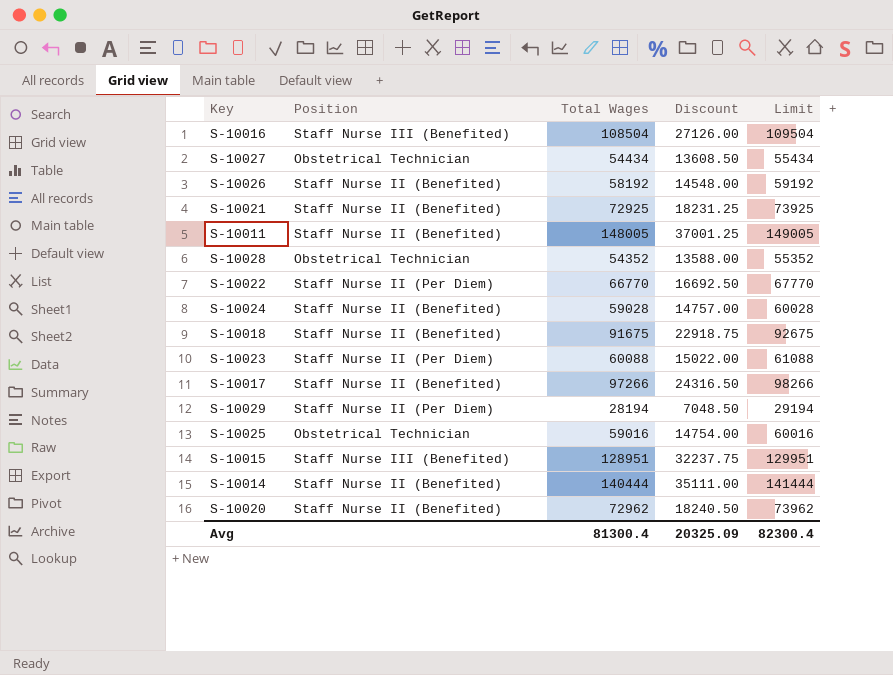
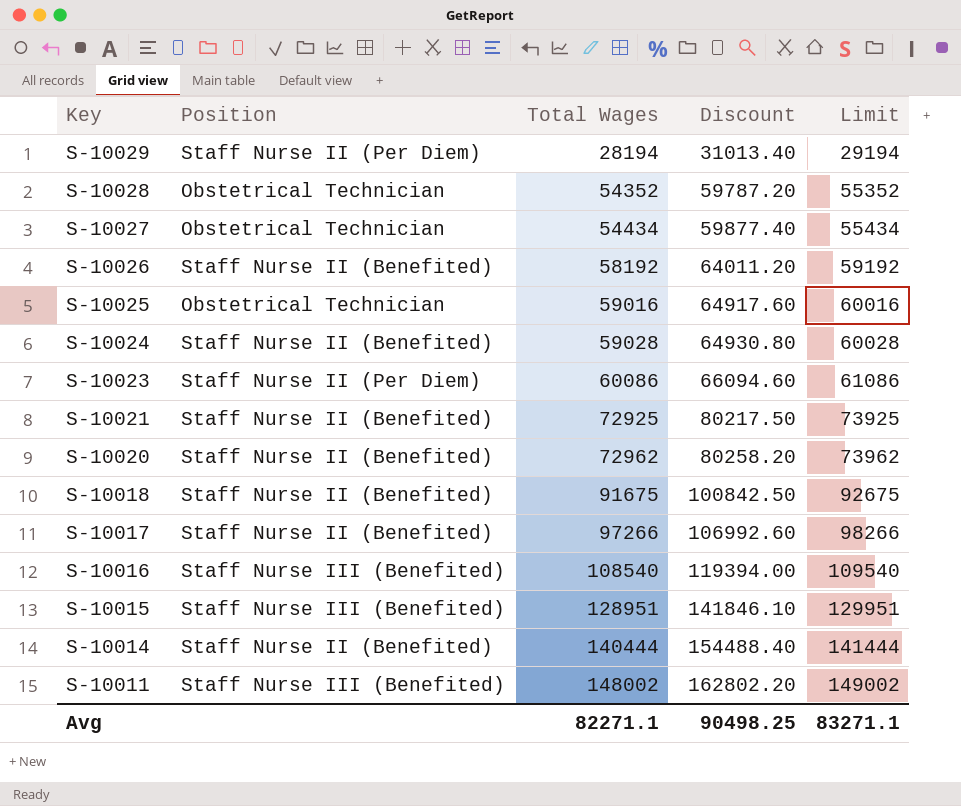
row order: none -> Key descending
column Discount | formula: [Total Wages] * 0.25 -> [Total Wages] * 1.1
row S-10022: Staff Nurse II (Per Diem) | 66770 | 16692.50 | 67770 -> none
S-10023 | Total Wages: 60088 -> 60086
S-10023 | Limit: 61088 -> 61086
S-10016 | Total Wages: 108504 -> 108540
S-10016 | Limit: 109504 -> 109540
S-10011 | Position: Staff Nurse II (Benefited) -> Staff Nurse III (Benefited)
S-10011 | Total Wages: 148005 -> 148002
S-10011 | Limit: 149005 -> 149002
Avg | Total Wages: 81300.4 -> 82271.1
Avg | Discount: 20325.09 -> 90498.25
Avg | Limit: 82300.4 -> 83271.1

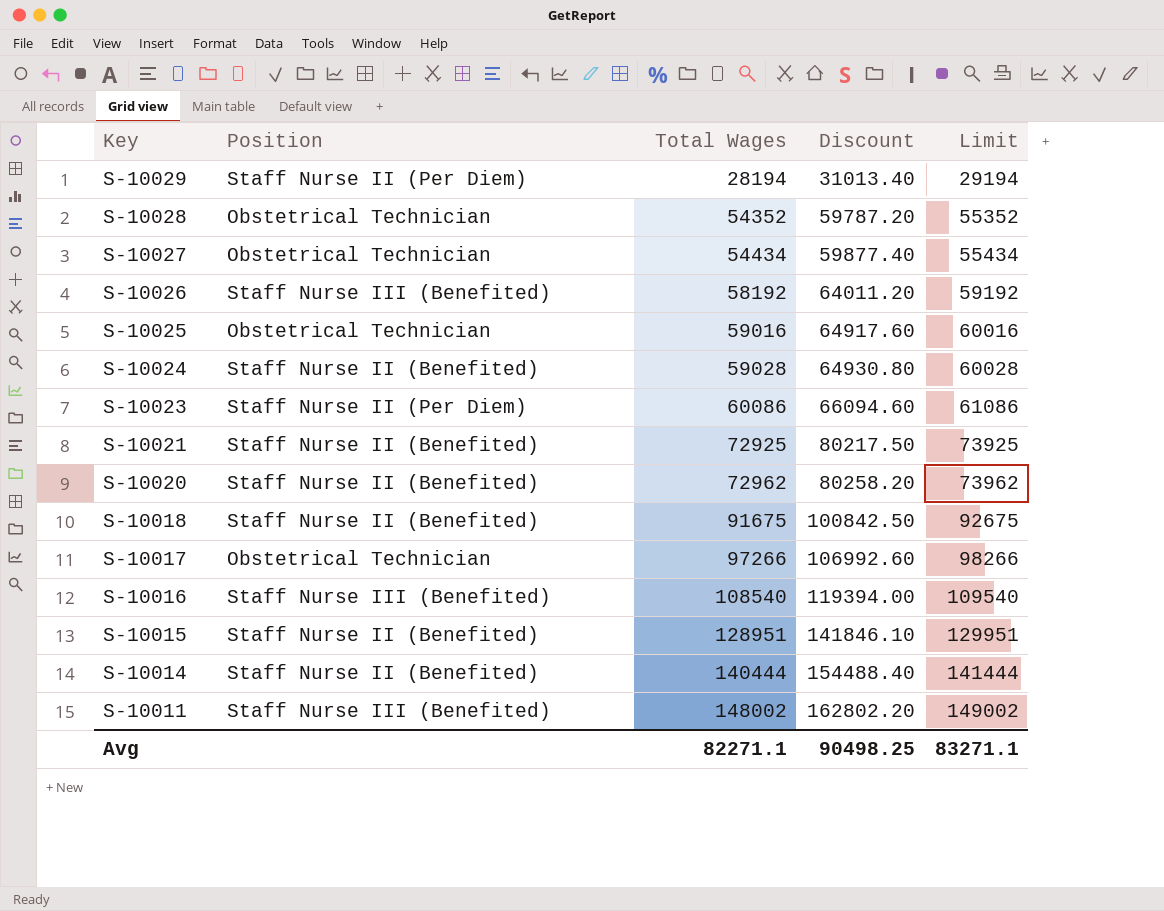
S-10026 | Position: Staff Nurse II (Benefited) -> Staff Nurse III (Benefited)
S-10017 | Position: Staff Nurse II (Benefited) -> Obstetrical Technician
S-10015 | Position: Staff Nurse III (Benefited) -> Staff Nurse II (Benefited)

